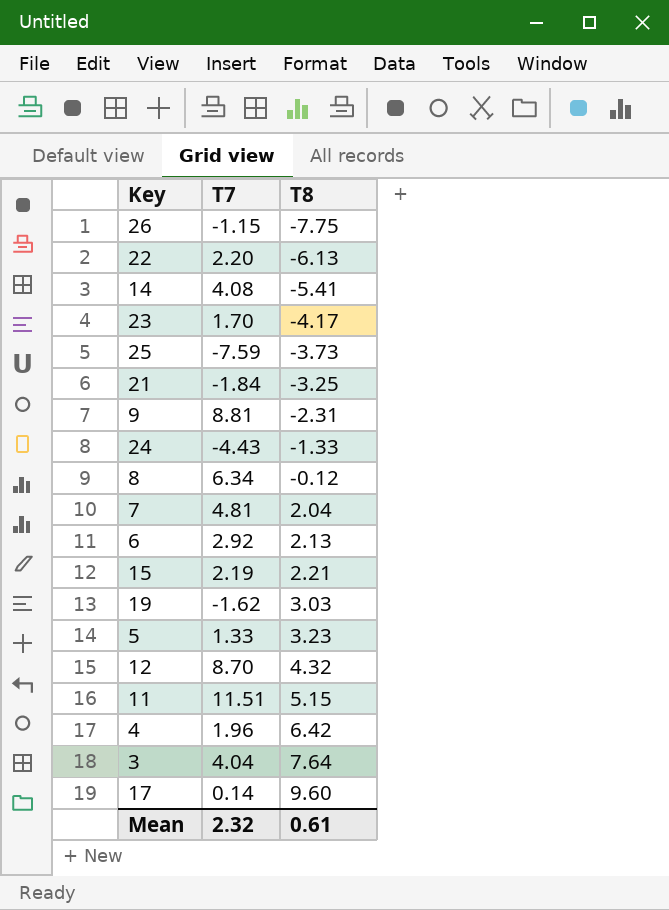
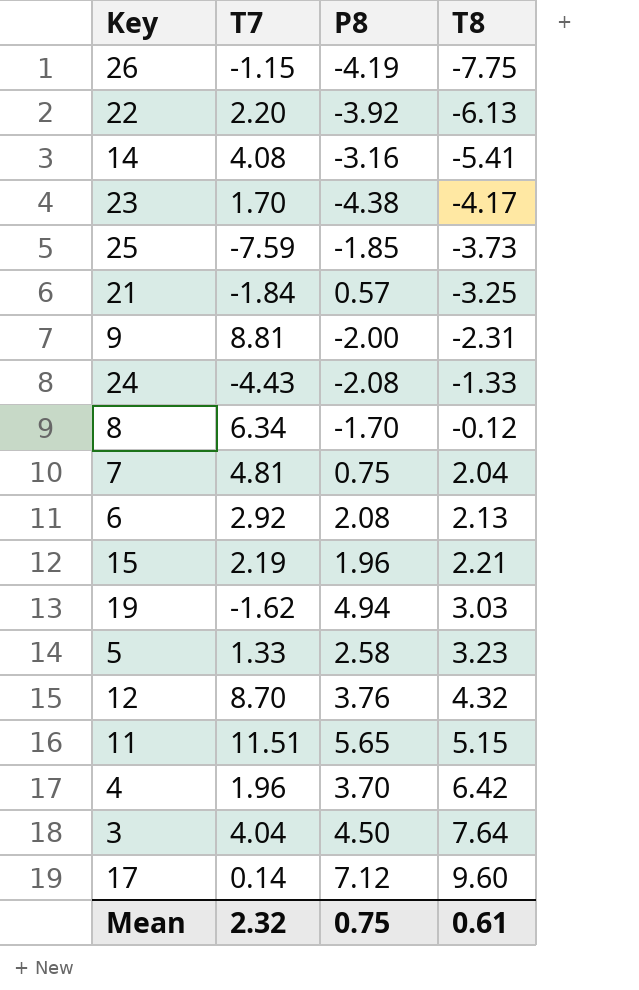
column P8 | position: none -> 3

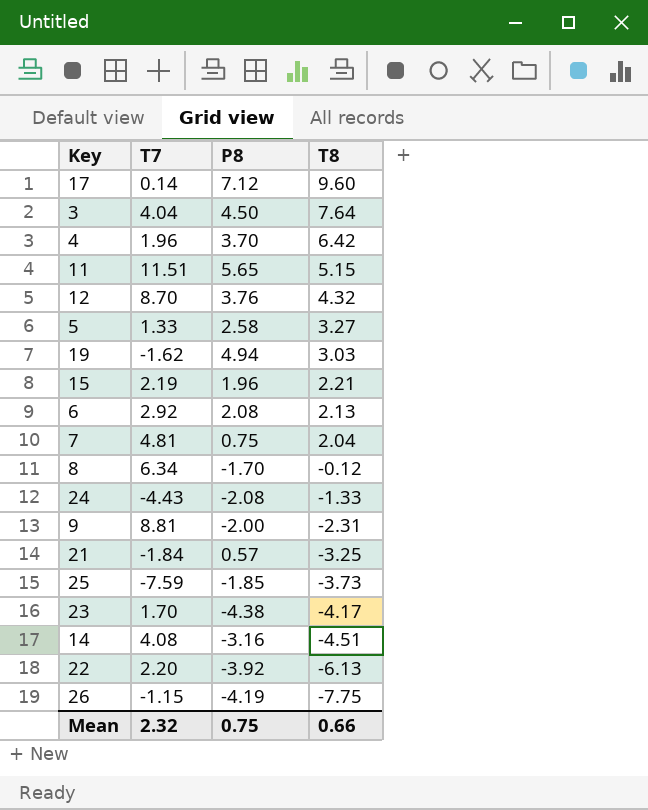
row order: T8 ascending -> T8 descending
5 | T8: 3.23 -> 3.27
14 | T8: -5.41 -> -4.51
Mean | T8: 0.61 -> 0.66

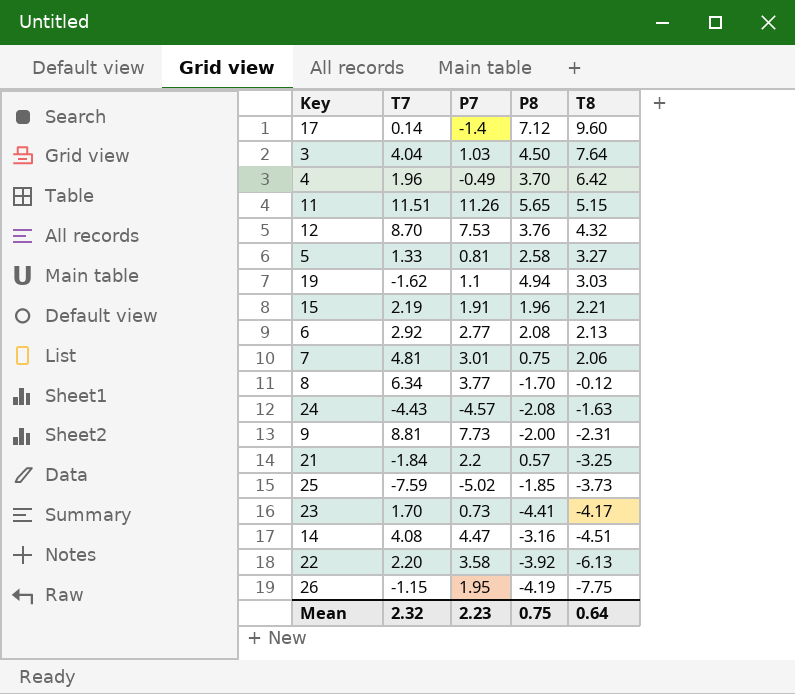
column P7 | position: none -> 3
7 | T8: 2.04 -> 2.06
24 | T8: -1.33 -> -1.63
23 | P8: -4.38 -> -4.41
Mean | T8: 0.66 -> 0.64

